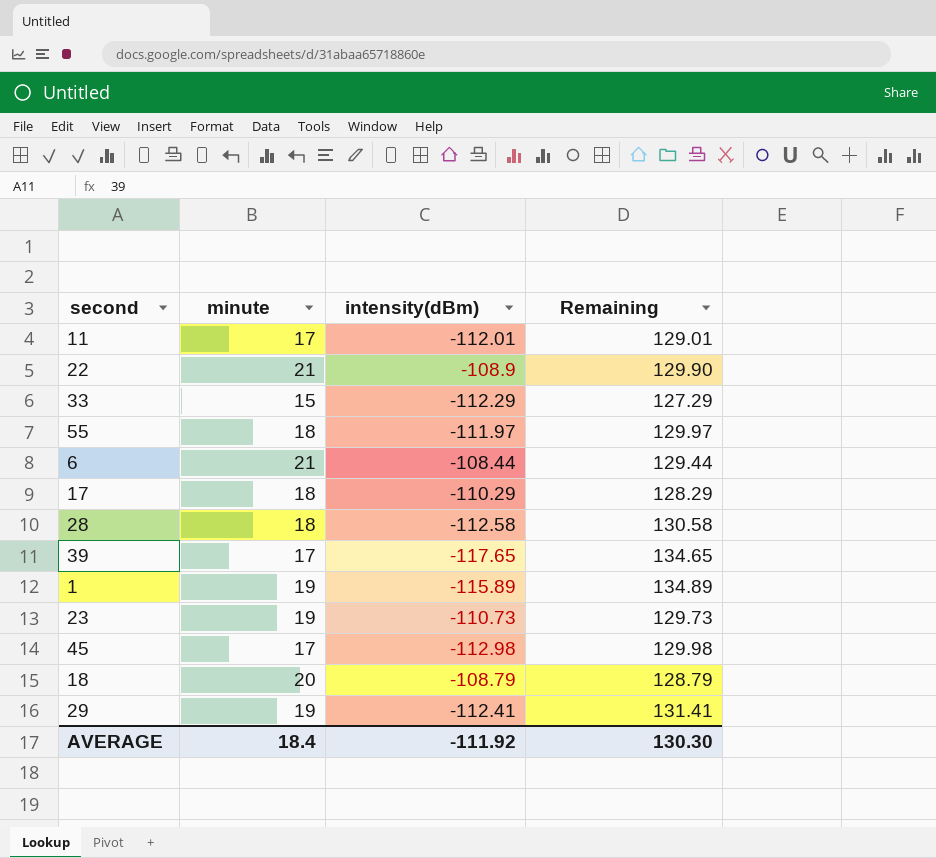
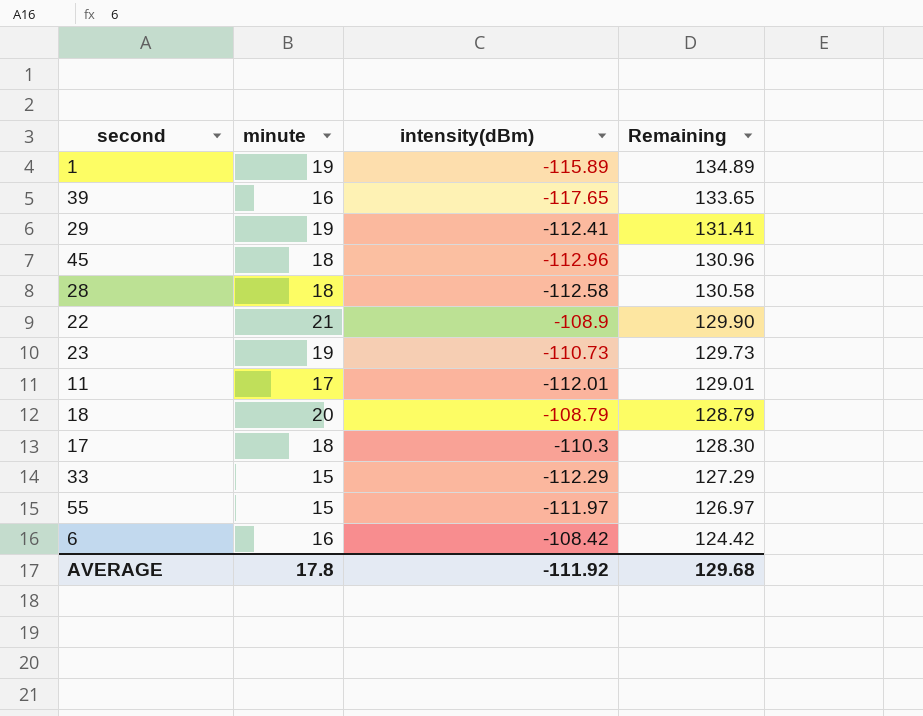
row order: none -> Remaining descending
39 | minute: 17 -> 16
39 | Remaining: 134.65 -> 133.65
45 | minute: 17 -> 18
45 | intensity(dBm): -112.98 -> -112.96
45 | Remaining: 129.98 -> 130.96
17 | intensity(dBm): -110.29 -> -110.3
17 | Remaining: 128.29 -> 128.30
55 | minute: 18 -> 15
55 | Remaining: 129.97 -> 126.97
6 | minute: 21 -> 16
6 | intensity(dBm): -108.44 -> -108.42
6 | Remaining: 129.44 -> 124.42
AVERAGE | minute: 18.4 -> 17.8
AVERAGE | Remaining: 130.30 -> 129.68

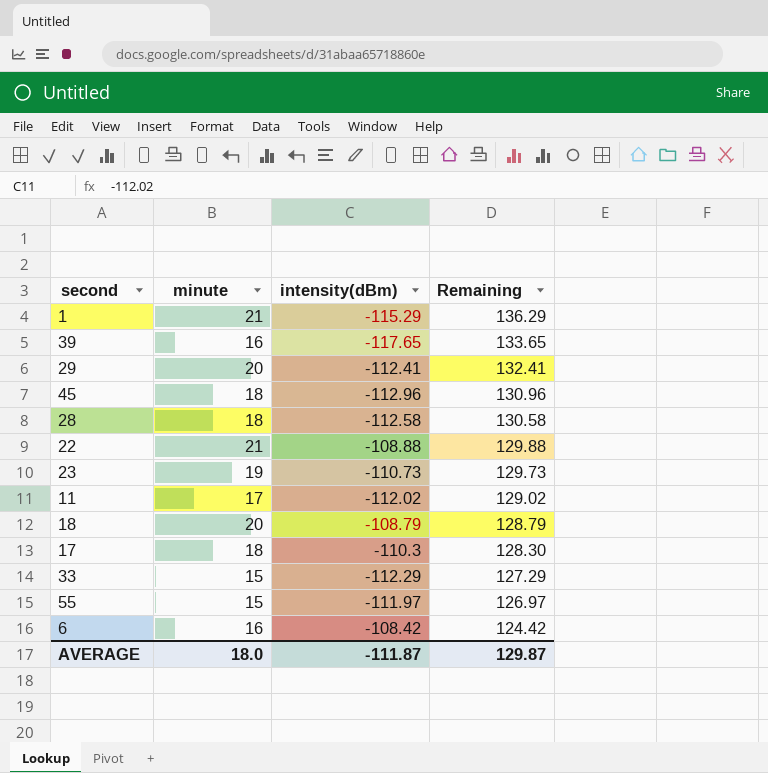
1 | minute: 19 -> 21
1 | intensity(dBm): -115.89 -> -115.29
1 | Remaining: 134.89 -> 136.29
29 | minute: 19 -> 20
29 | Remaining: 131.41 -> 132.41
22 | intensity(dBm): -108.9 -> -108.88
22 | Remaining: 129.90 -> 129.88
11 | intensity(dBm): -112.01 -> -112.02
11 | Remaining: 129.01 -> 129.02
AVERAGE | minute: 17.8 -> 18.0
AVERAGE | intensity(dBm): -111.92 -> -111.87
AVERAGE | Remaining: 129.68 -> 129.87

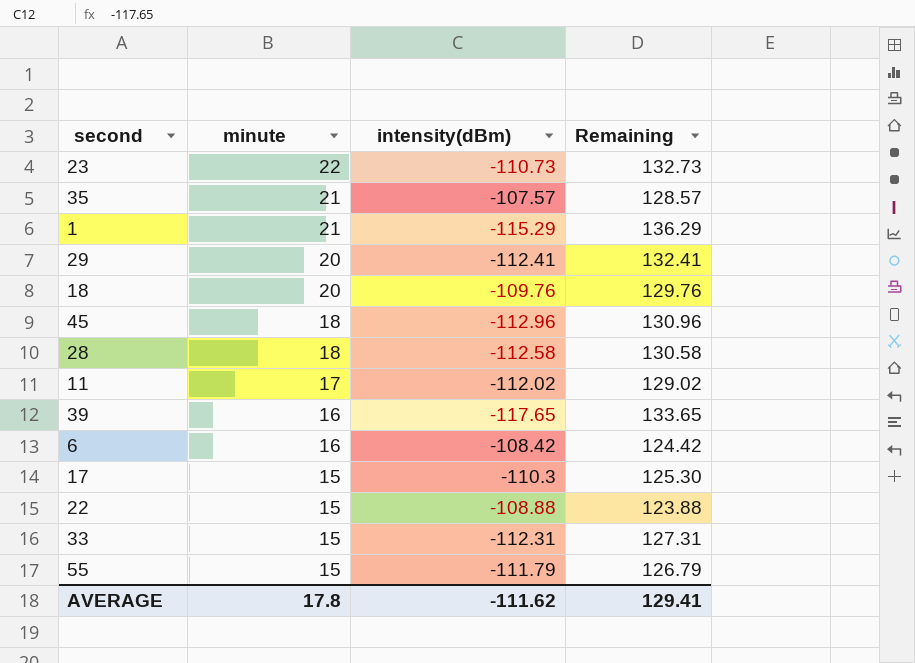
row order: Remaining descending -> minute descending
23 | minute: 19 -> 22
23 | Remaining: 129.73 -> 132.73
row 35: none -> 21 | -107.57 | 128.57
18 | intensity(dBm): -108.79 -> -109.76
18 | Remaining: 128.79 -> 129.76
17 | minute: 18 -> 15
17 | Remaining: 128.30 -> 125.30
22 | minute: 21 -> 15
22 | Remaining: 129.88 -> 123.88
33 | intensity(dBm): -112.29 -> -112.31
33 | Remaining: 127.29 -> 127.31
55 | intensity(dBm): -111.97 -> -111.79
55 | Remaining: 126.97 -> 126.79
AVERAGE | minute: 18.0 -> 17.8
AVERAGE | intensity(dBm): -111.87 -> -111.62
AVERAGE | Remaining: 129.87 -> 129.41

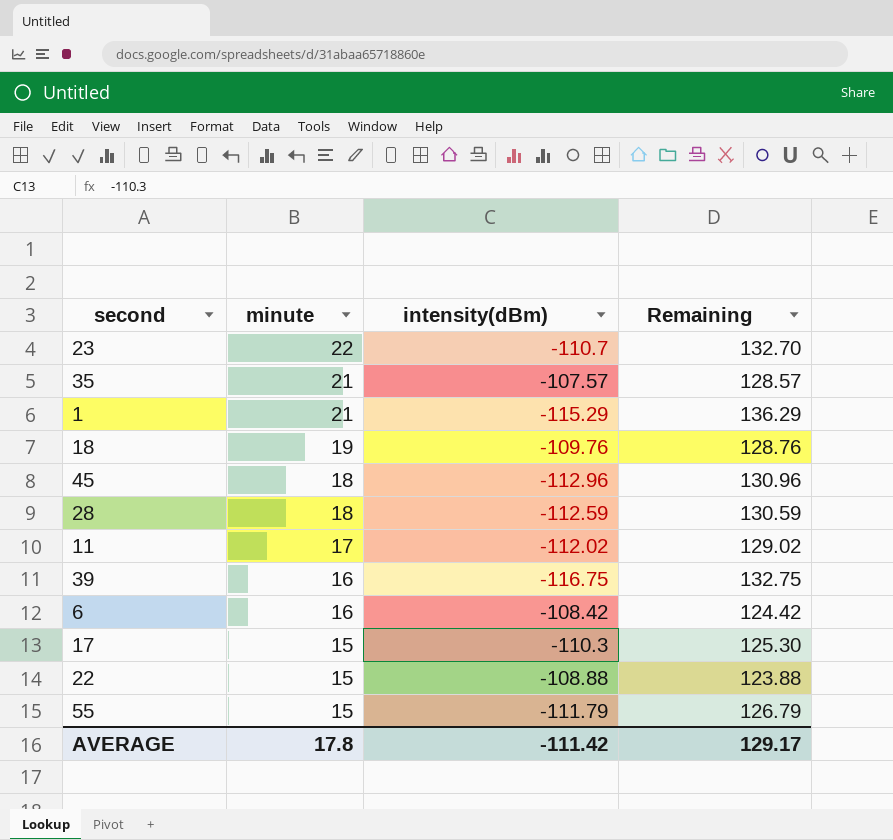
row 29: 20 | -112.41 | 132.41 -> none
row 33: 15 | -112.31 | 127.31 -> none
23 | intensity(dBm): -110.73 -> -110.7
23 | Remaining: 132.73 -> 132.70
18 | minute: 20 -> 19
18 | Remaining: 129.76 -> 128.76
28 | intensity(dBm): -112.58 -> -112.59
28 | Remaining: 130.58 -> 130.59
39 | intensity(dBm): -117.65 -> -116.75
39 | Remaining: 133.65 -> 132.75
AVERAGE | intensity(dBm): -111.62 -> -111.42
AVERAGE | Remaining: 129.41 -> 129.17

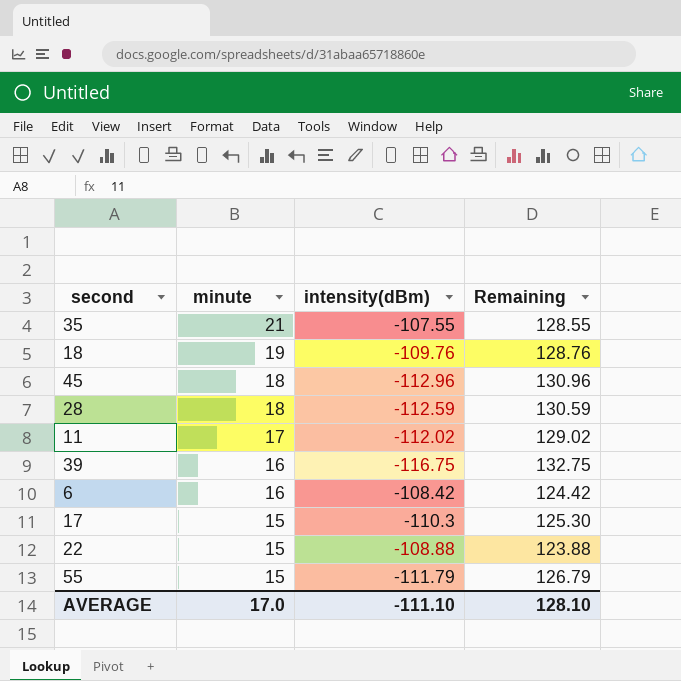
row 23: 22 | -110.7 | 132.70 -> none
row 1: 21 | -115.29 | 136.29 -> none
35 | intensity(dBm): -107.57 -> -107.55
35 | Remaining: 128.57 -> 128.55
AVERAGE | minute: 17.8 -> 17.0
AVERAGE | intensity(dBm): -111.42 -> -111.10
AVERAGE | Remaining: 129.17 -> 128.10

